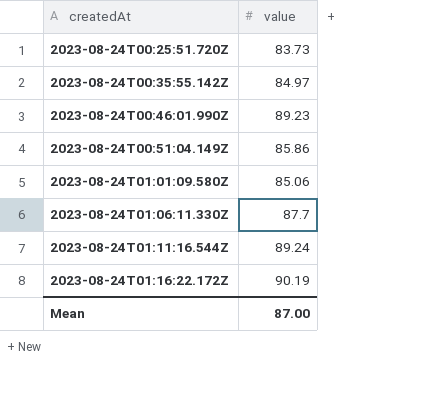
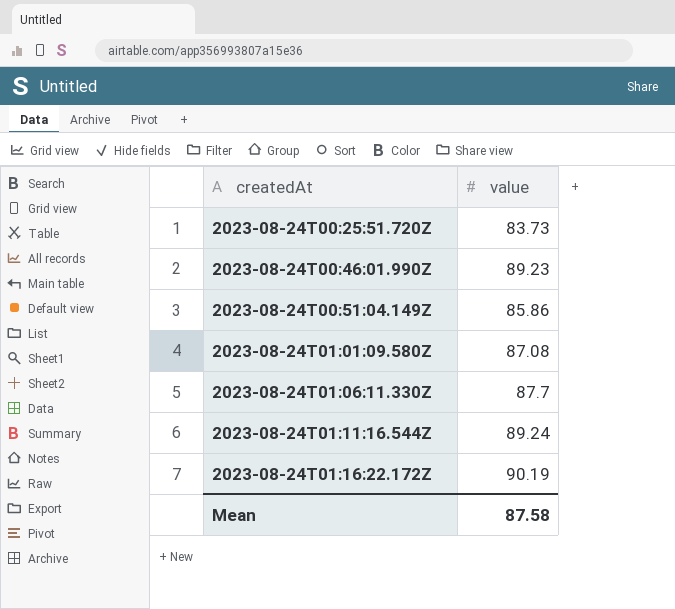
row 2023-08-24T00:35:55.142Z: 84.97 -> none
2023-08-24T01:01:09.580Z | value: 85.06 -> 87.08
Mean | value: 87.00 -> 87.58

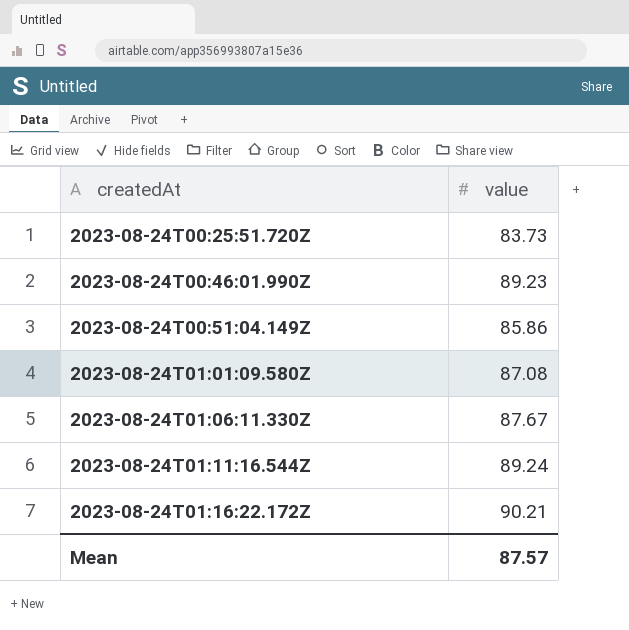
2023-08-24T01:06:11.330Z | value: 87.7 -> 87.67
2023-08-24T01:16:22.172Z | value: 90.19 -> 90.21
Mean | value: 87.58 -> 87.57

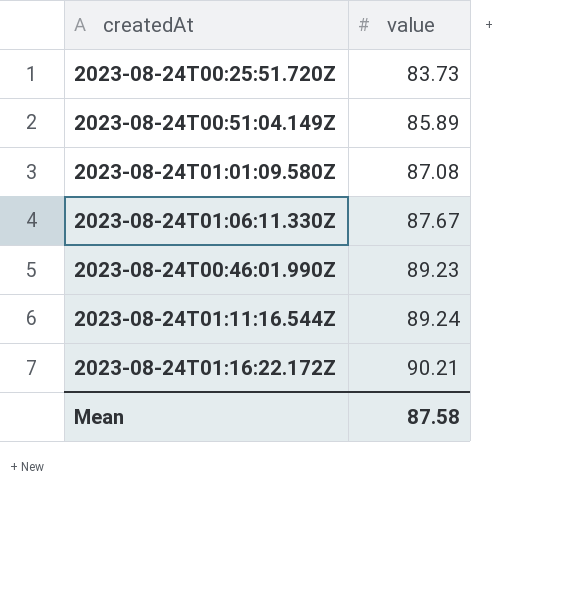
row order: createdAt ascending -> value ascending
2023-08-24T00:51:04.149Z | value: 85.86 -> 85.89
Mean | value: 87.57 -> 87.58

